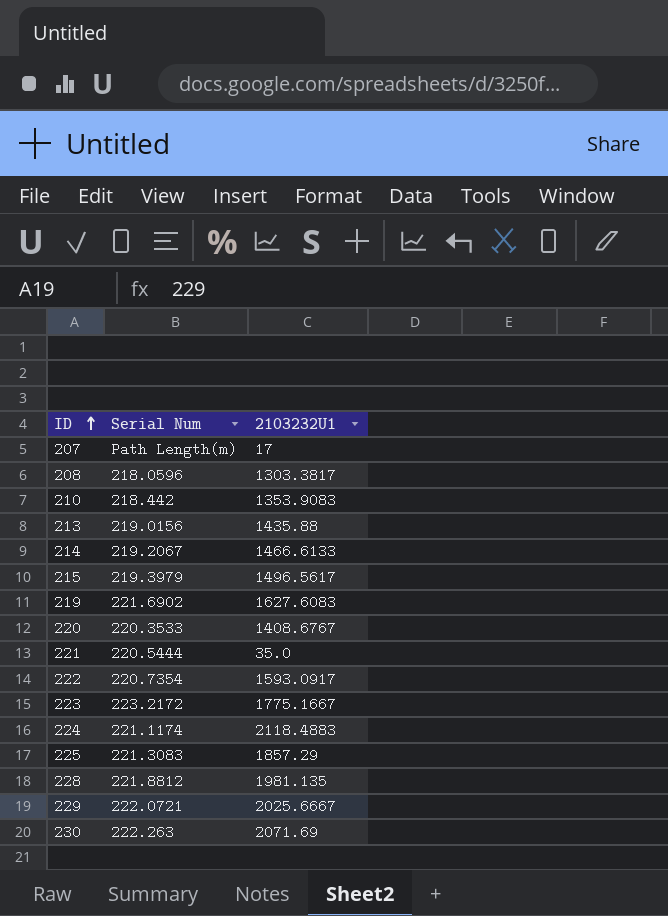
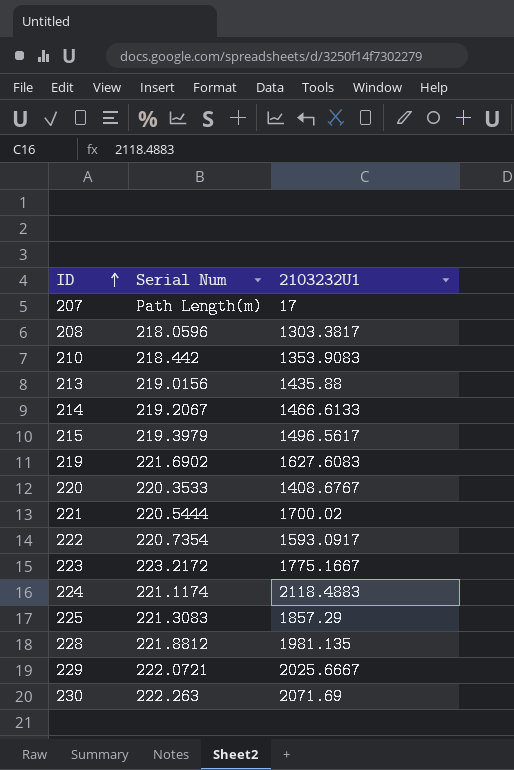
221 | 2103232U1: 35.0 -> 1700.02

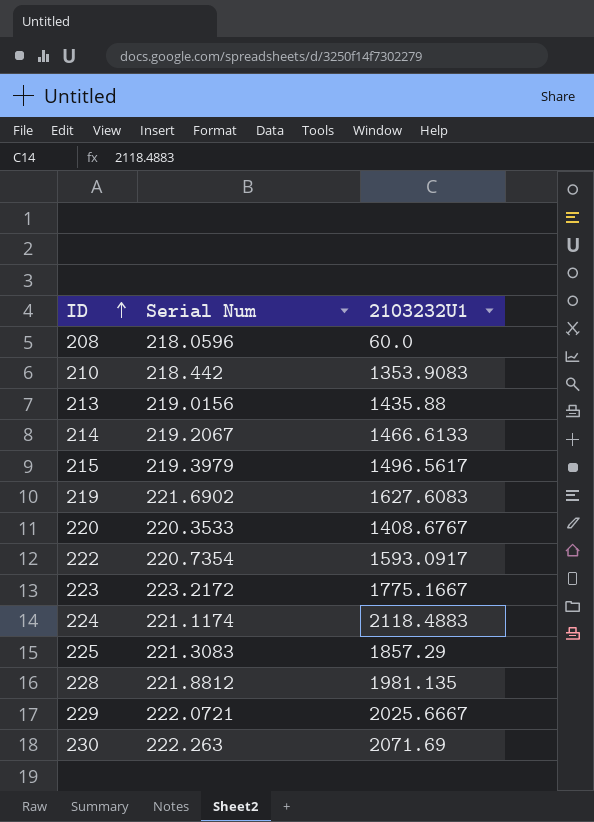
row 207: Path Length(m) | 17 -> none
row 221: 220.5444 | 1700.02 -> none
208 | 2103232U1: 1303.3817 -> 60.0

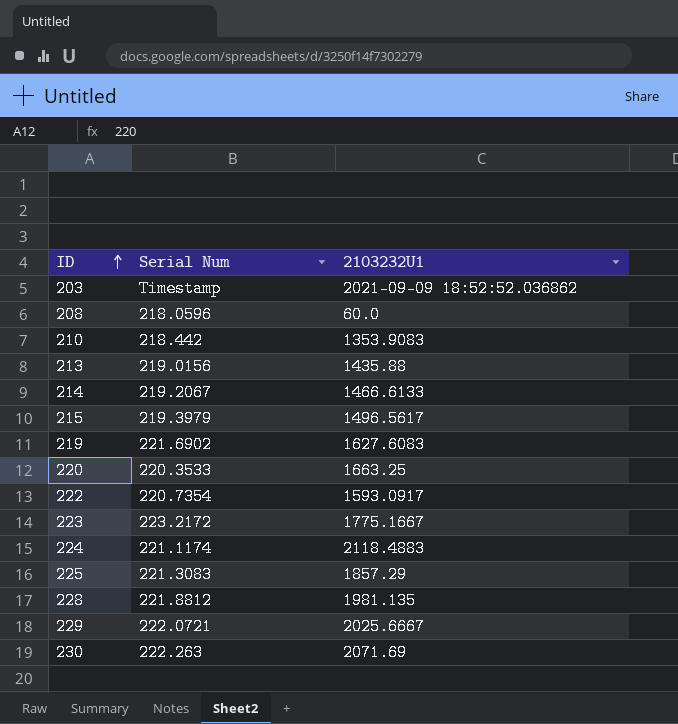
row 203: none -> Timestamp | 2021-09-09 18:52:52.036862
220 | 2103232U1: 1408.6767 -> 1663.25

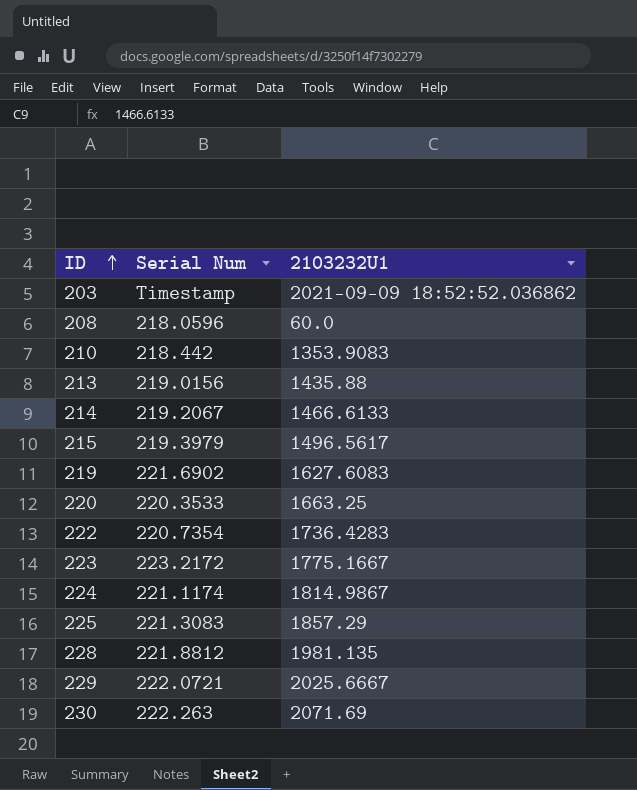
222 | 2103232U1: 1593.0917 -> 1736.4283
224 | 2103232U1: 2118.4883 -> 1814.9867

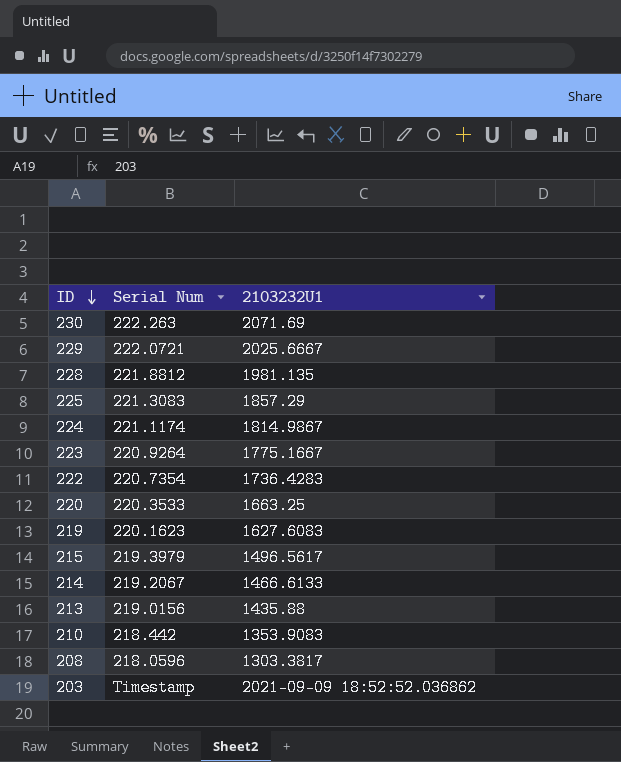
row order: ID ascending -> ID descending
223 | Serial Num: 223.2172 -> 220.9264
219 | Serial Num: 221.6902 -> 220.1623
208 | 2103232U1: 60.0 -> 1303.3817

